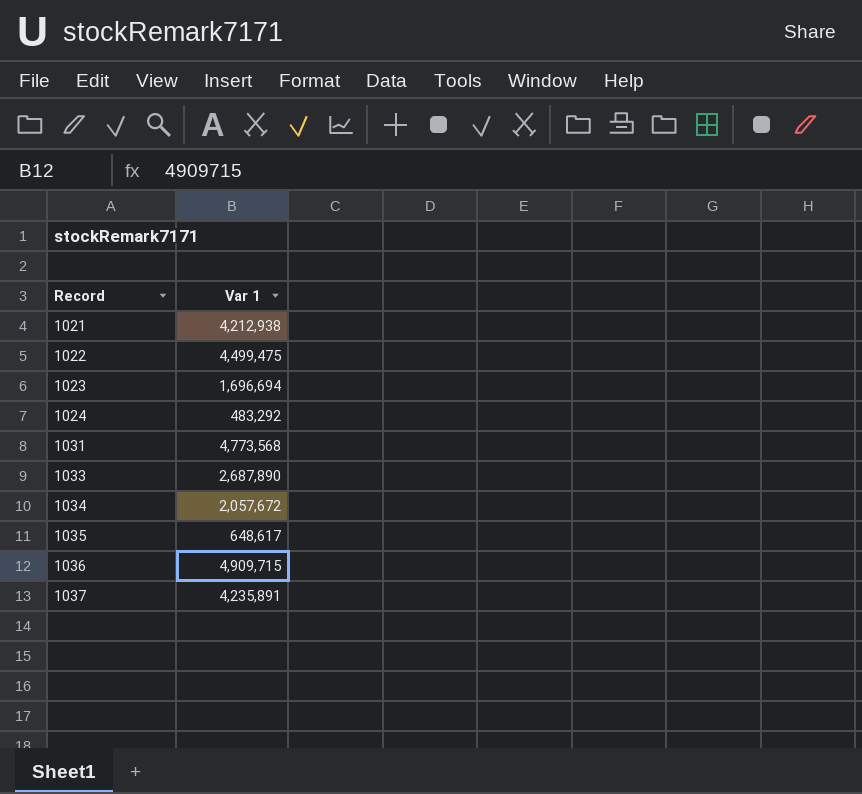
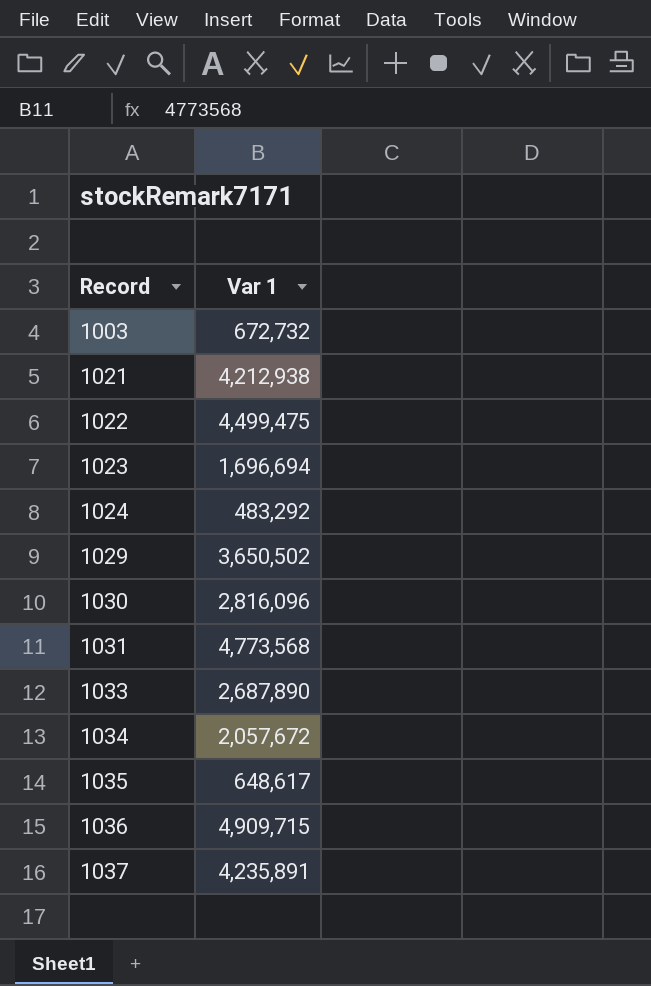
row 1003: none -> 672,732
row 1029: none -> 3,650,502
row 1030: none -> 2,816,096

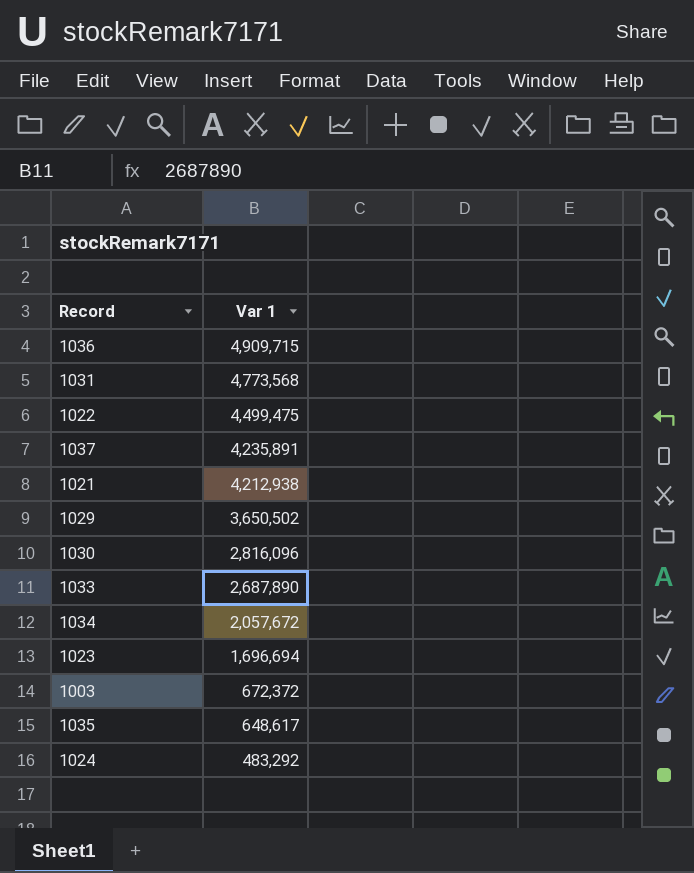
row order: Record ascending -> Var 1 descending
1003 | Var 1: 672,732 -> 672,372

